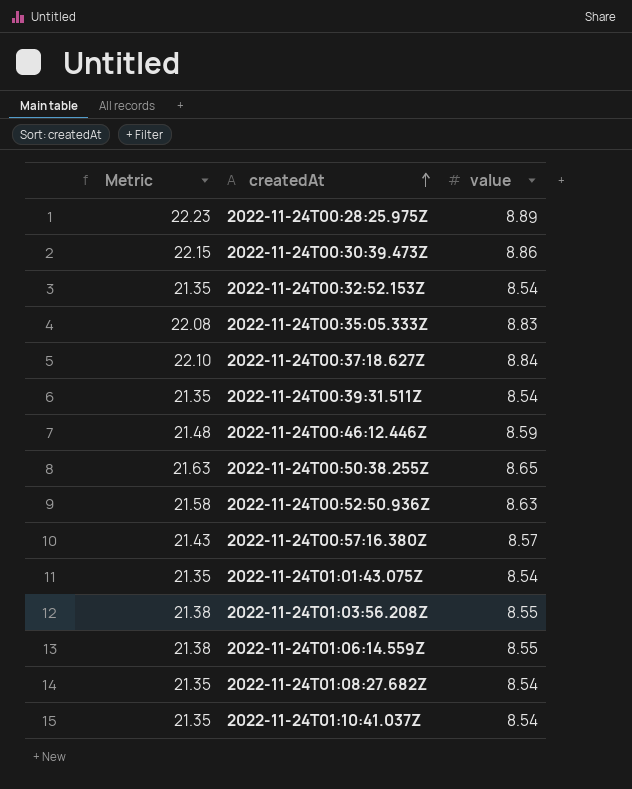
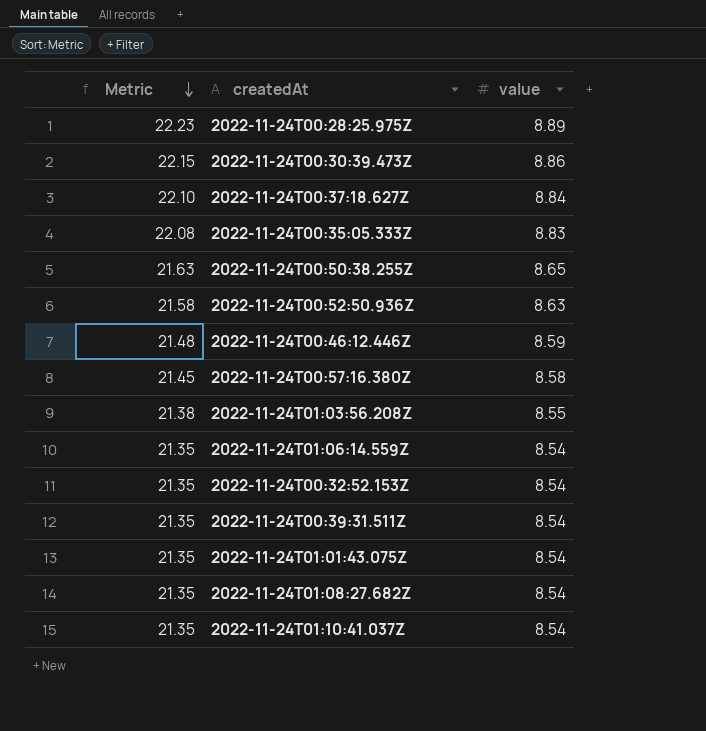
row order: createdAt ascending -> Metric descending
2022-11-24T00:57:16.380Z | Metric: 21.43 -> 21.45
2022-11-24T00:57:16.380Z | value: 8.57 -> 8.58
2022-11-24T01:06:14.559Z | Metric: 21.38 -> 21.35
2022-11-24T01:06:14.559Z | value: 8.55 -> 8.54

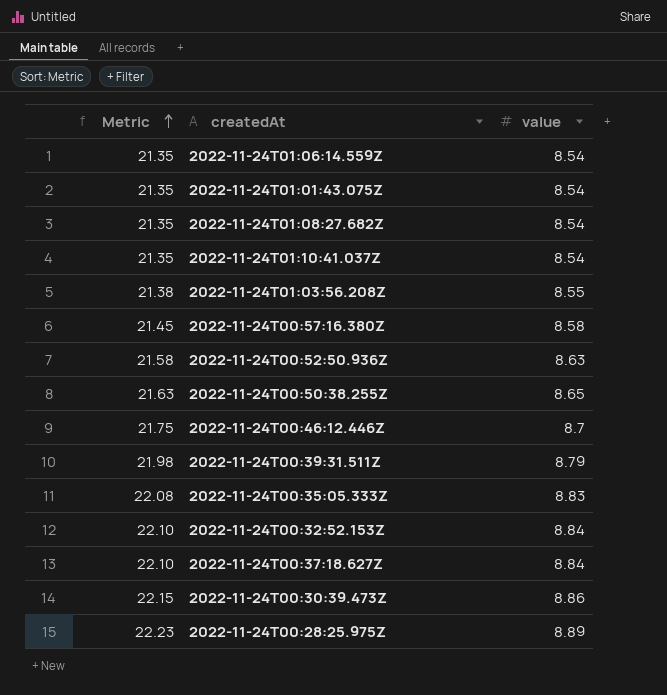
row order: Metric descending -> Metric ascending
2022-11-24T00:46:12.446Z | Metric: 21.48 -> 21.75
2022-11-24T00:46:12.446Z | value: 8.59 -> 8.7
2022-11-24T00:39:31.511Z | Metric: 21.35 -> 21.98
2022-11-24T00:39:31.511Z | value: 8.54 -> 8.79
2022-11-24T00:32:52.153Z | Metric: 21.35 -> 22.10
2022-11-24T00:32:52.153Z | value: 8.54 -> 8.84

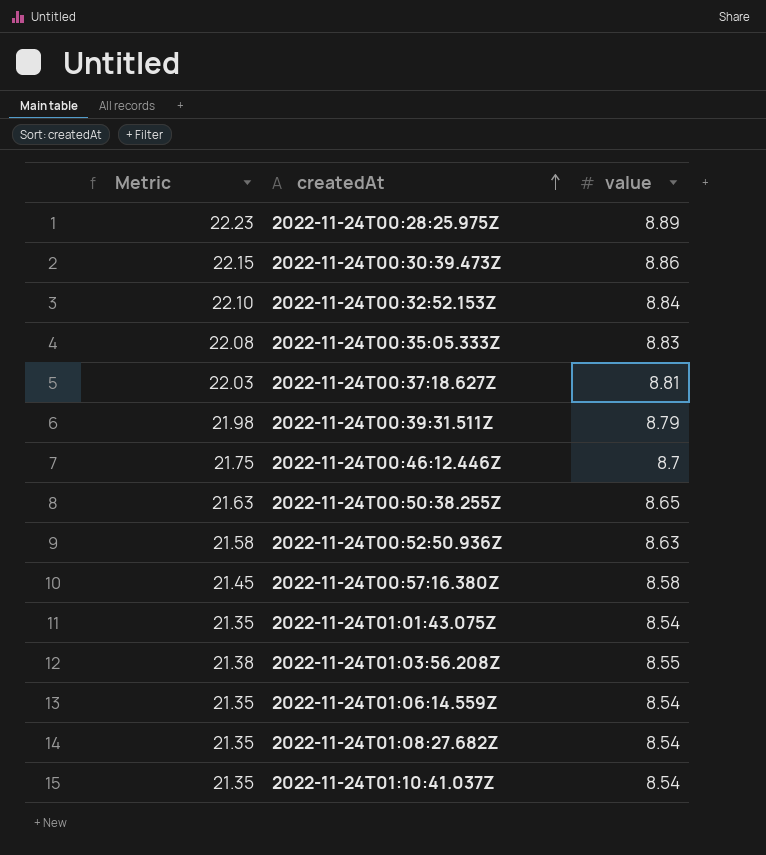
row order: Metric ascending -> createdAt ascending
2022-11-24T00:37:18.627Z | Metric: 22.10 -> 22.03
2022-11-24T00:37:18.627Z | value: 8.84 -> 8.81

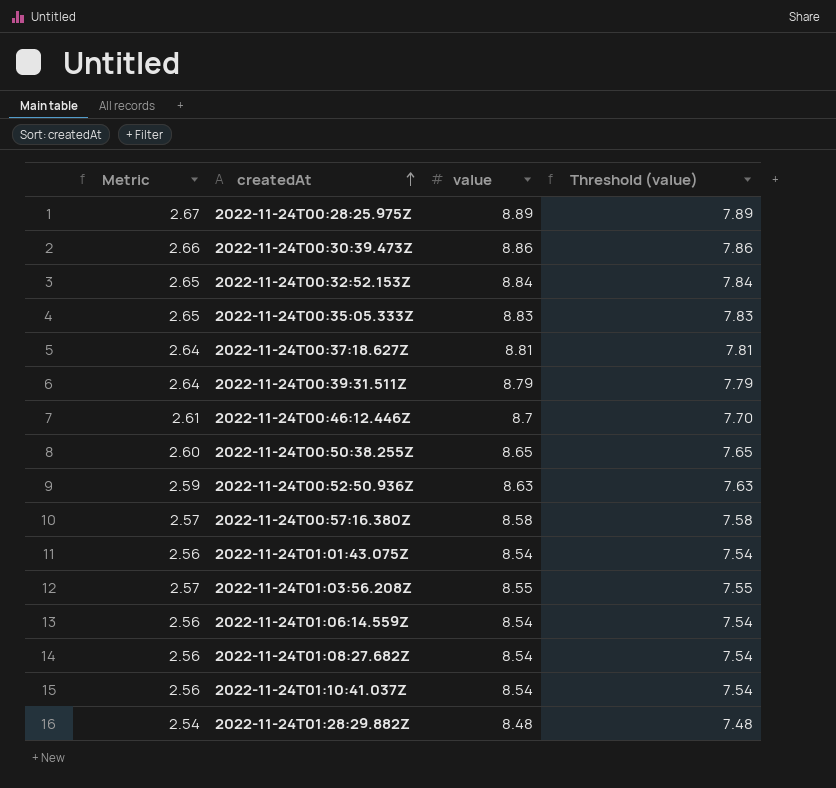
column Metric | formula: [value] * 2.5 -> [value] * 0.3
column Threshold (value) | formula: none -> [value] - 1
row 2022-11-24T01:28:29.882Z: none -> 2.54 | 8.48 | 7.48

